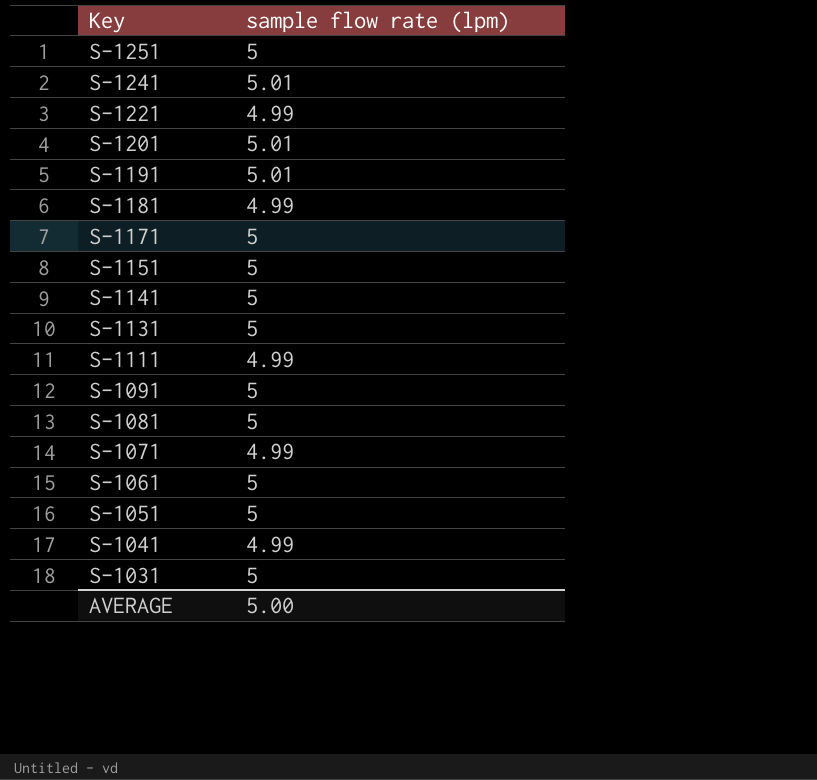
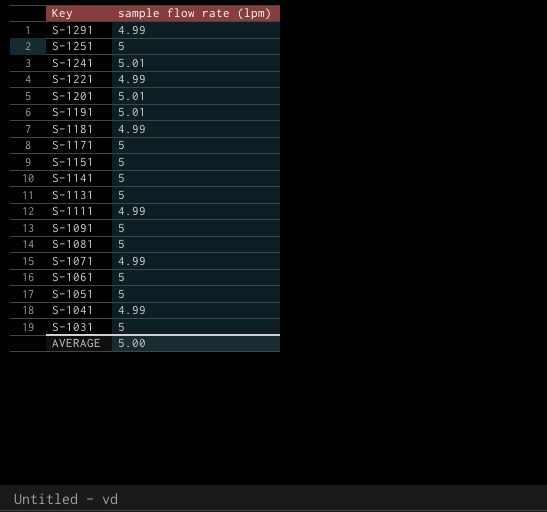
row S-1291: none -> 4.99

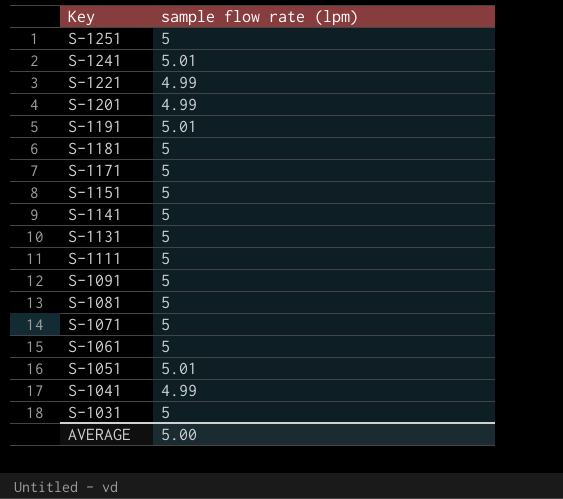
row S-1291: 4.99 -> none
S-1201 | sample flow rate (lpm): 5.01 -> 4.99
S-1181 | sample flow rate (lpm): 4.99 -> 5
S-1111 | sample flow rate (lpm): 4.99 -> 5
S-1071 | sample flow rate (lpm): 4.99 -> 5
S-1051 | sample flow rate (lpm): 5 -> 5.01

